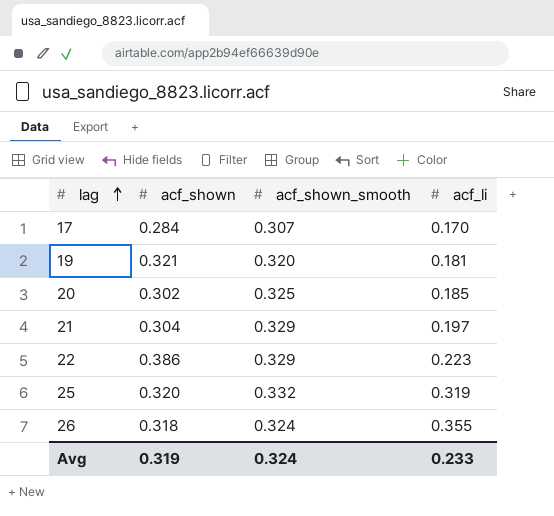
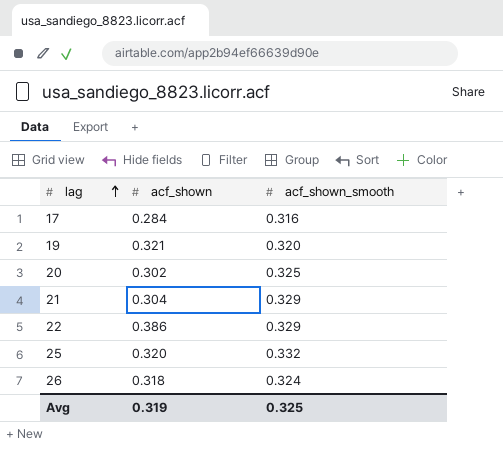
column acf_li | position: 4 -> none
17 | acf_shown_smooth: 0.307 -> 0.316
Avg | acf_shown_smooth: 0.324 -> 0.325

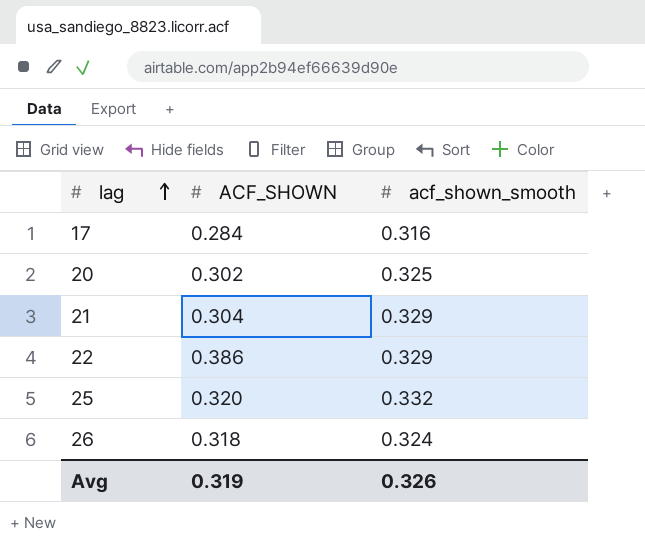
column name: acf_shown -> ACF_SHOWN
row 19: 0.321 | 0.320 -> none
Avg | acf_shown_smooth: 0.325 -> 0.326

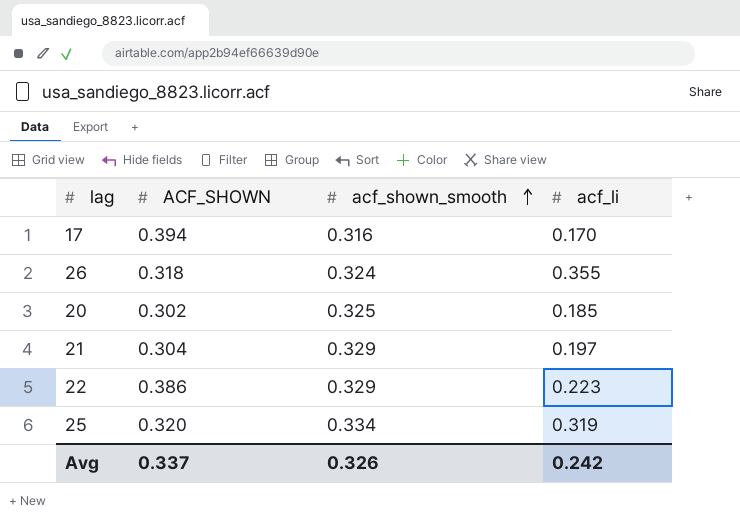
row order: lag ascending -> acf_shown_smooth ascending
column acf_li | position: none -> 4
17 | ACF_SHOWN: 0.284 -> 0.394
25 | acf_shown_smooth: 0.332 -> 0.334
Avg | ACF_SHOWN: 0.319 -> 0.337

